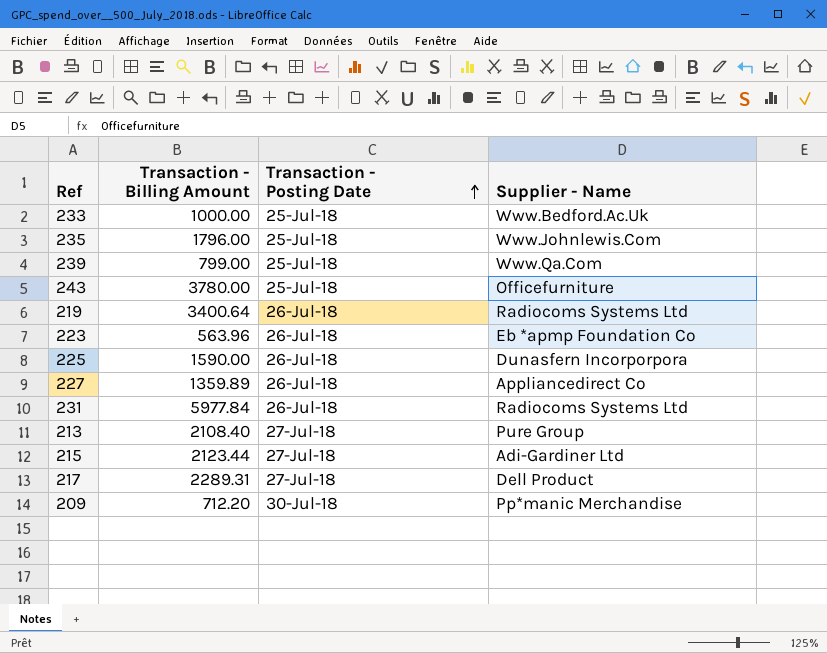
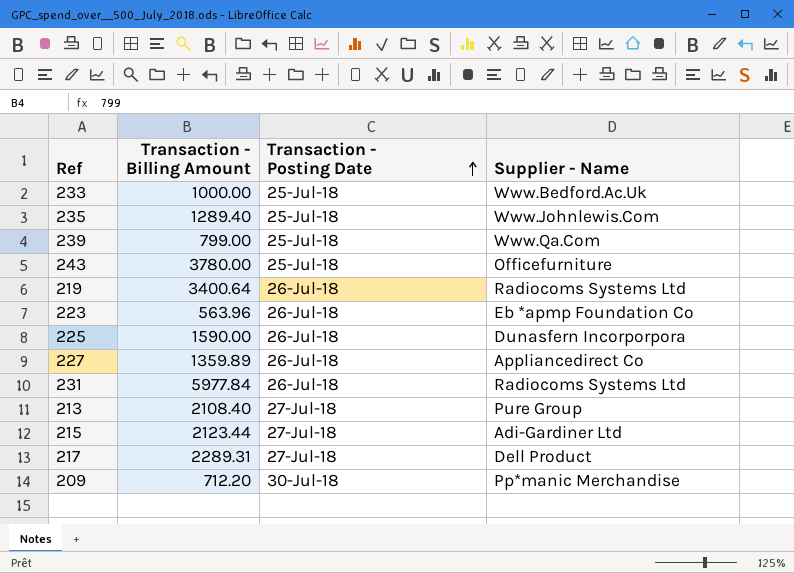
235 | Transaction - Billing Amount: 1796.00 -> 1289.40

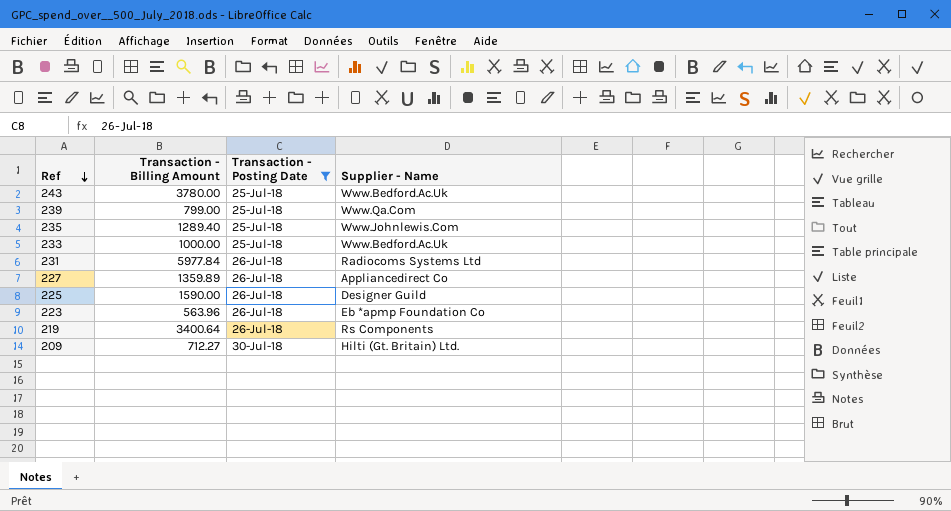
filter: none -> Transaction - Posting Date != 27-Jul-18
row order: Transaction - Posting Date ascending -> Ref descending
243 | Supplier - Name: Officefurniture -> Www.Bedford.Ac.Uk
225 | Supplier - Name: Dunasfern Incorporpora -> Designer Guild
219 | Supplier - Name: Radiocoms Systems Ltd -> Rs Components
209 | Transaction - Billing Amount: 712.20 -> 712.27
209 | Supplier - Name: Pp*manic Merchandise -> Hilti (Gt. Britain) Ltd.

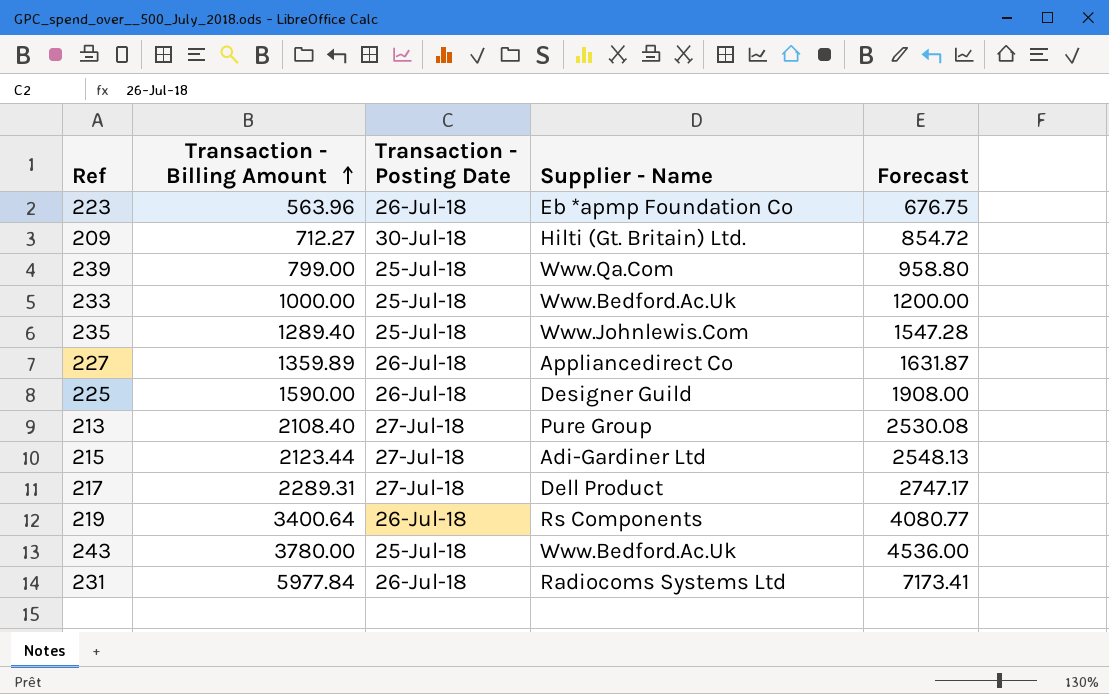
filter: Transaction - Posting Date != 27-Jul-18 -> none
row order: Ref descending -> Transaction - Billing Amount ascending
column Forecast | formula: none -> [Transaction - Billing Amount] * 1.2

